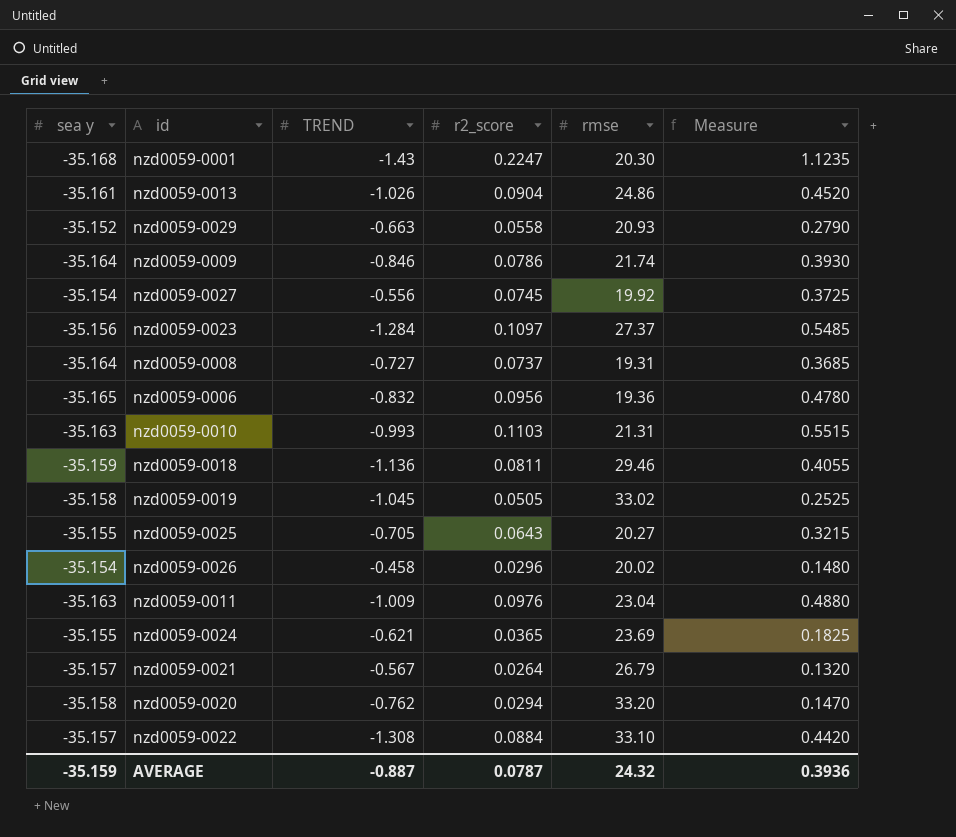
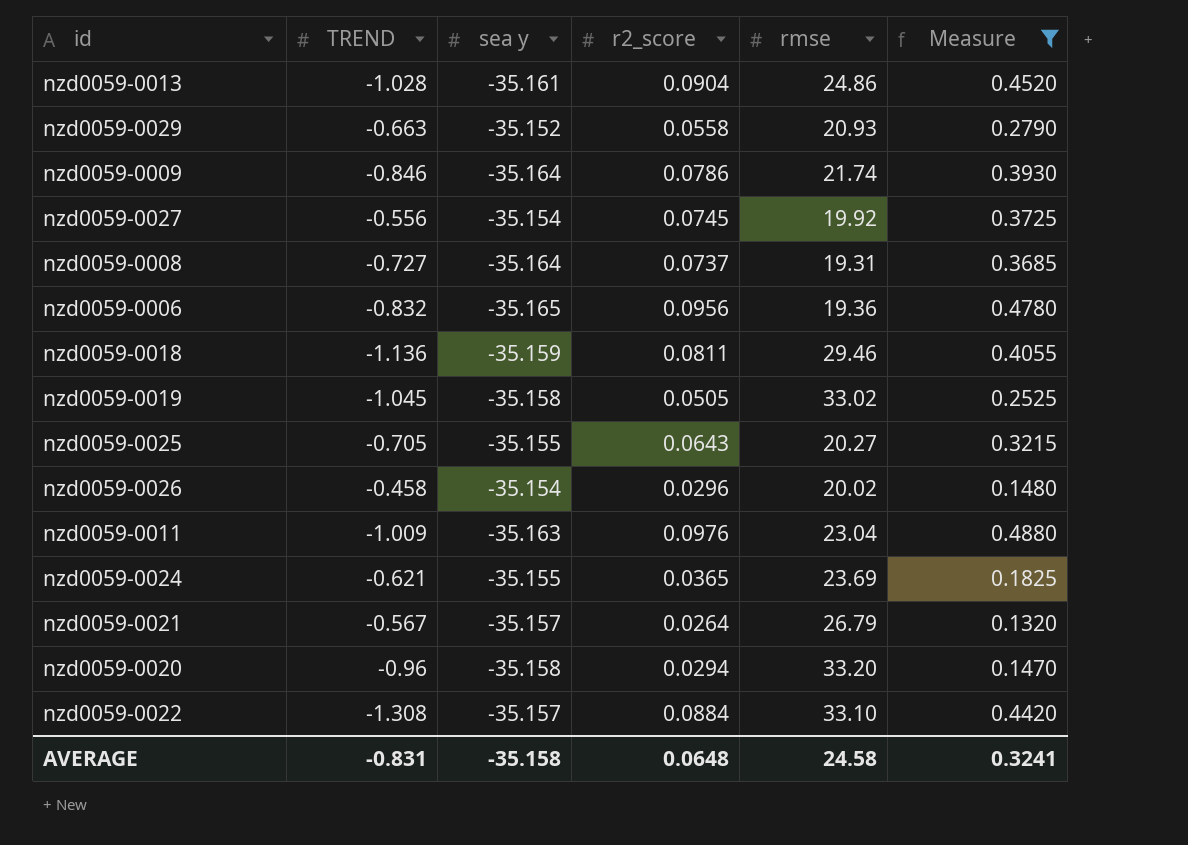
filter: none -> Measure <= 0.4880
column sea y | position: 1 -> 3
nzd0059-0013 | TREND: -1.026 -> -1.028
nzd0059-0020 | TREND: -0.762 -> -0.96
AVERAGE | TREND: -0.887 -> -0.831
AVERAGE | sea y: -35.159 -> -35.158
AVERAGE | r2_score: 0.0787 -> 0.0648
AVERAGE | rmse: 24.32 -> 24.58
AVERAGE | Measure: 0.3936 -> 0.3241

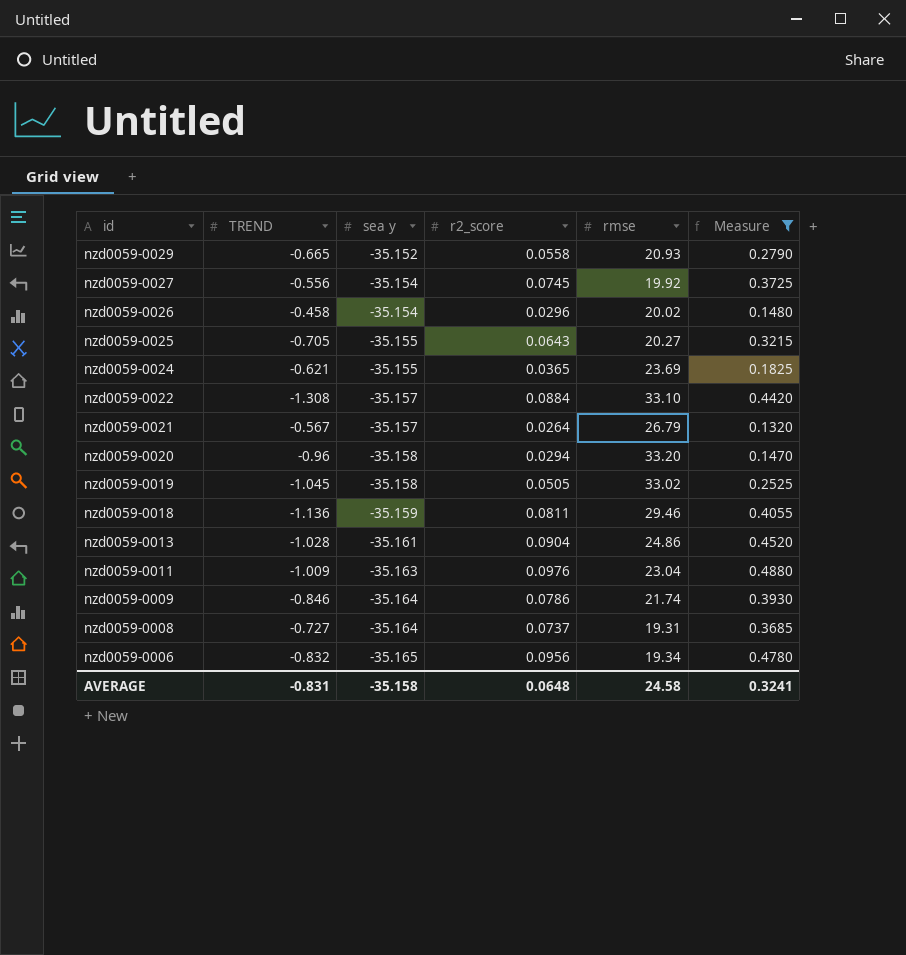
row order: none -> id descending
nzd0059-0029 | TREND: -0.663 -> -0.665
nzd0059-0006 | rmse: 19.36 -> 19.34

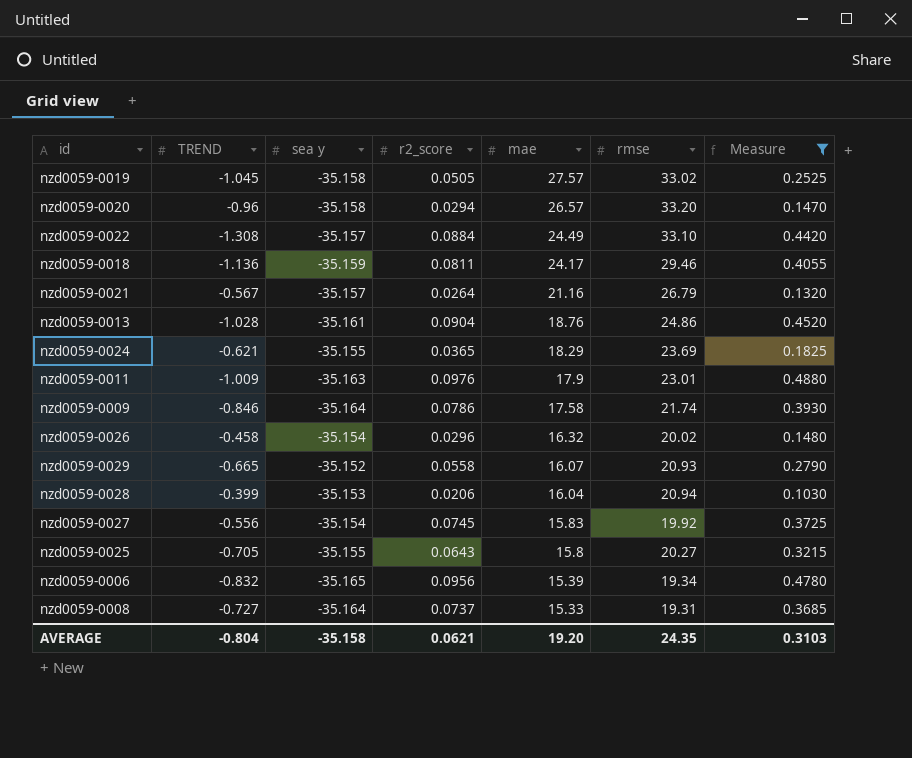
row order: id descending -> mae descending
column mae | position: none -> 5
nzd0059-0011 | rmse: 23.04 -> 23.01
row nzd0059-0028: none -> -0.399 | -35.153 | 0.0206 | 16.04 | 20.94 | 0.1030
AVERAGE | TREND: -0.831 -> -0.804
AVERAGE | r2_score: 0.0648 -> 0.0621
AVERAGE | rmse: 24.58 -> 24.35
AVERAGE | Measure: 0.3241 -> 0.3103

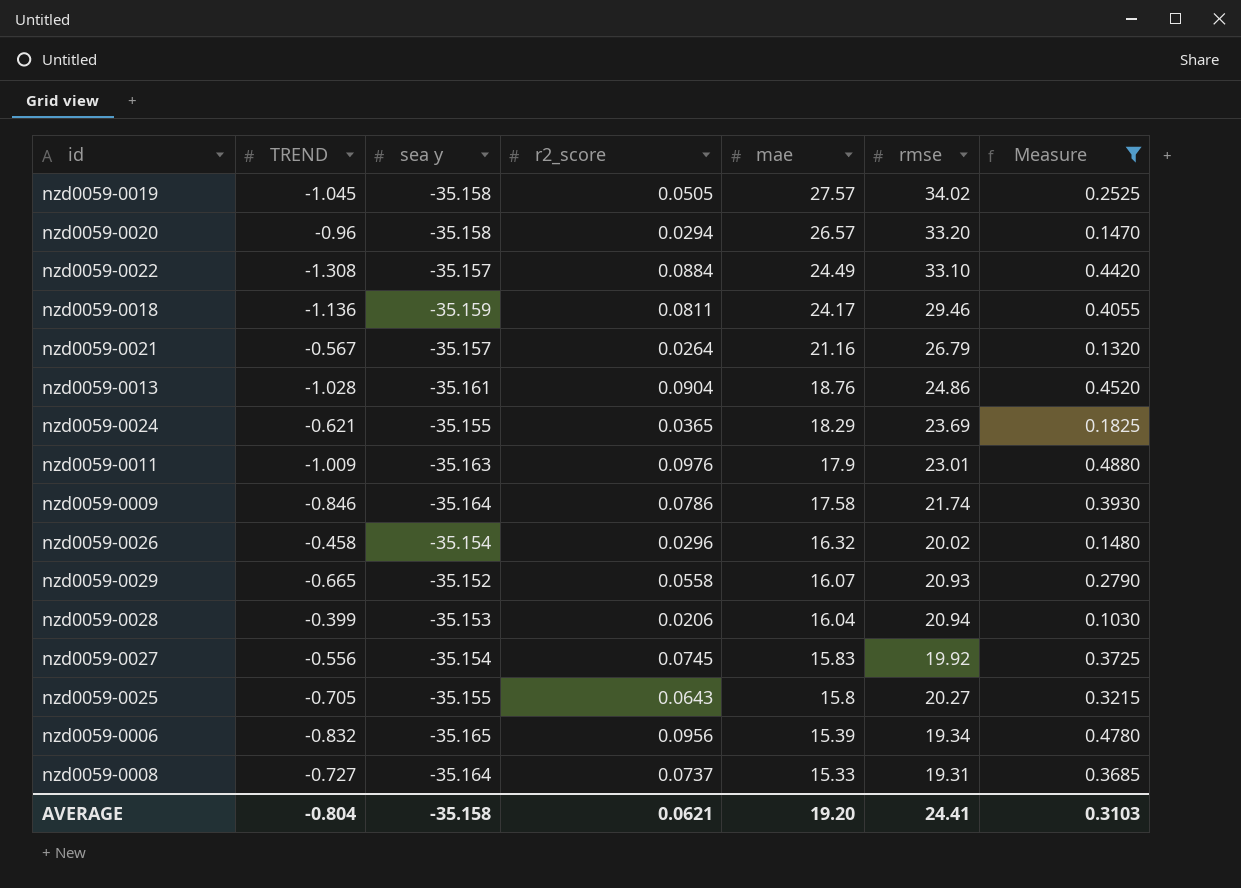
nzd0059-0019 | rmse: 33.02 -> 34.02
AVERAGE | rmse: 24.35 -> 24.41

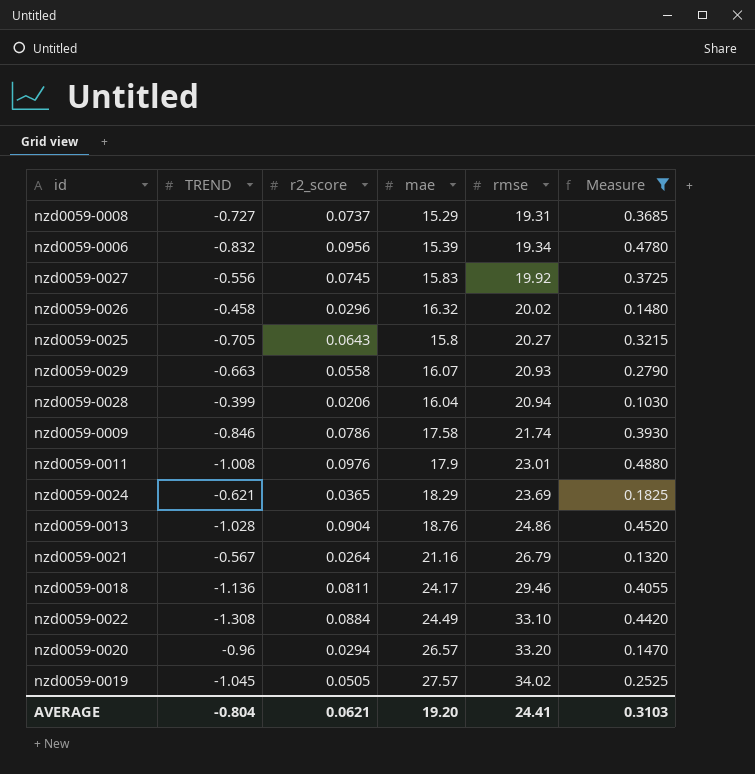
row order: mae descending -> rmse ascending
column sea y | position: 3 -> none
nzd0059-0008 | mae: 15.33 -> 15.29
nzd0059-0029 | TREND: -0.665 -> -0.663
nzd0059-0011 | TREND: -1.009 -> -1.008

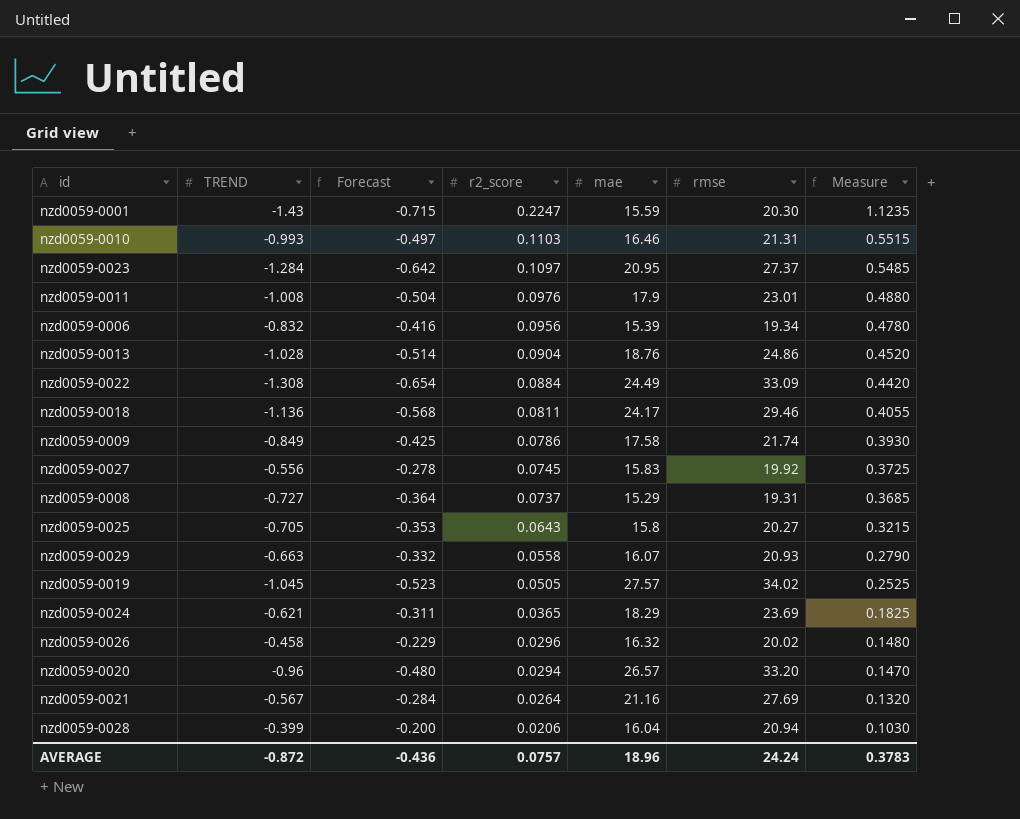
filter: Measure <= 0.4880 -> none
row order: rmse ascending -> r2_score descending
column Forecast | formula: none -> [TREND] * 0.5
nzd0059-0022 | rmse: 33.10 -> 33.09
nzd0059-0009 | TREND: -0.846 -> -0.849
nzd0059-0021 | rmse: 26.79 -> 27.69
AVERAGE | TREND: -0.804 -> -0.872
AVERAGE | r2_score: 0.0621 -> 0.0757
AVERAGE | mae: 19.20 -> 18.96
AVERAGE | rmse: 24.41 -> 24.24
AVERAGE | Measure: 0.3103 -> 0.3783

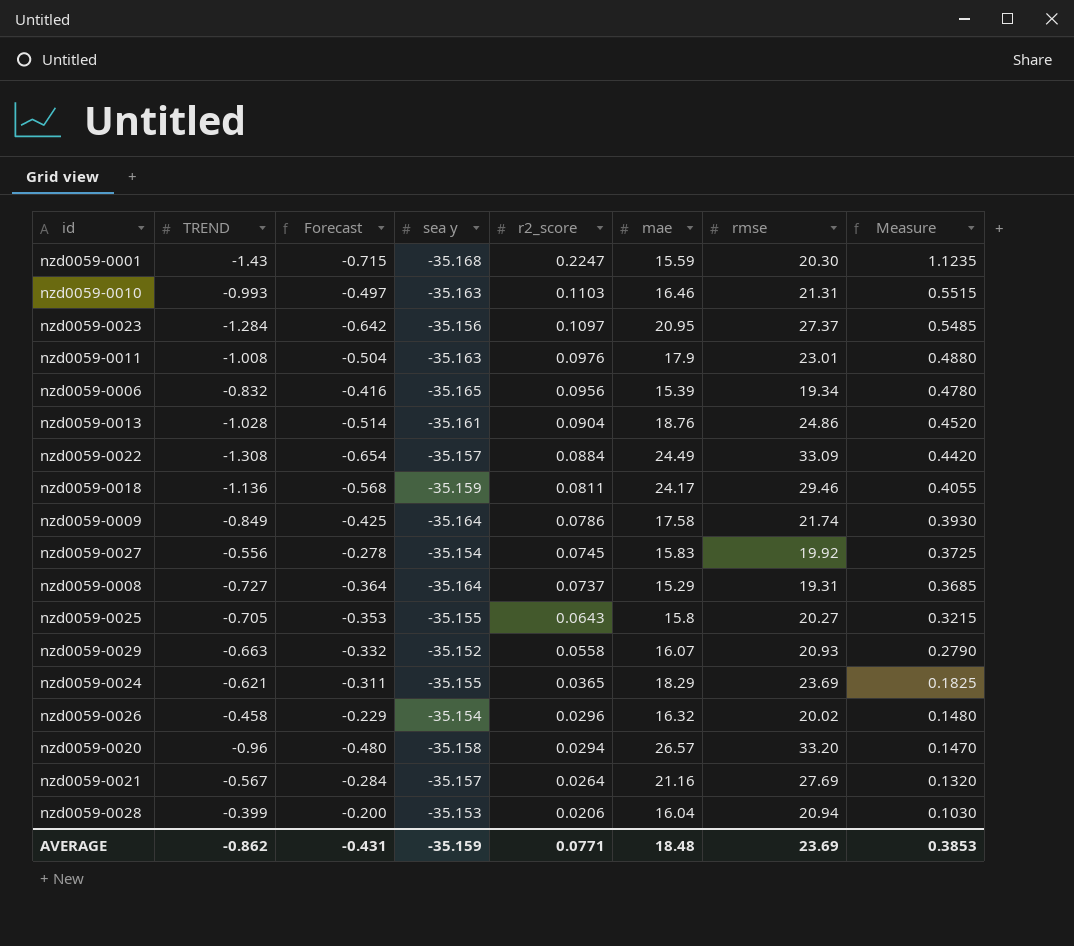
column sea y | position: none -> 4
row nzd0059-0019: -1.045 | -0.523 | 0.0505 | 27.57 | 34.02 | 0.2525 -> none
AVERAGE | TREND: -0.872 -> -0.862
AVERAGE | Forecast: -0.436 -> -0.431
AVERAGE | r2_score: 0.0757 -> 0.0771
AVERAGE | mae: 18.96 -> 18.48
AVERAGE | rmse: 24.24 -> 23.69
AVERAGE | Measure: 0.3783 -> 0.3853

